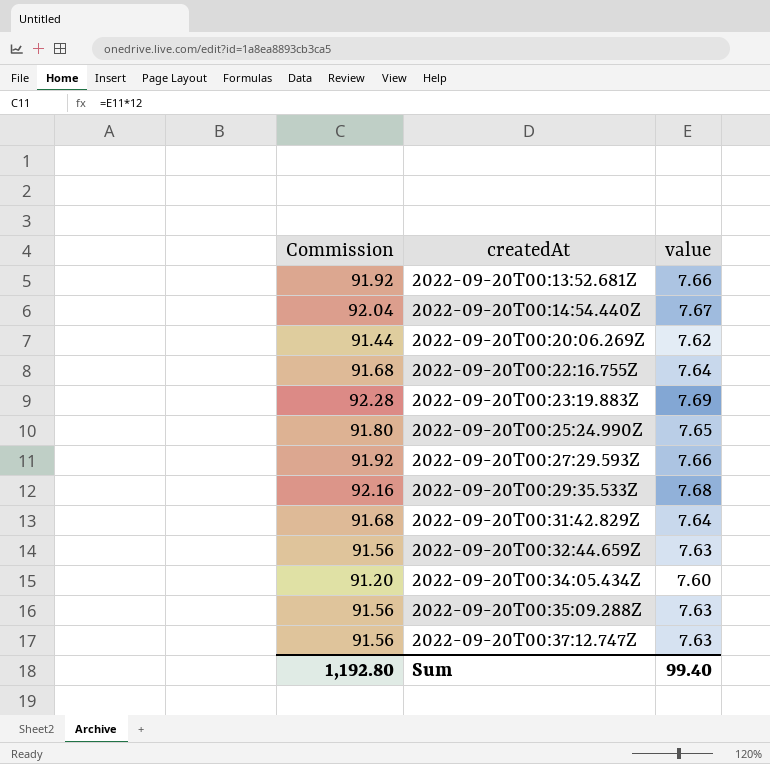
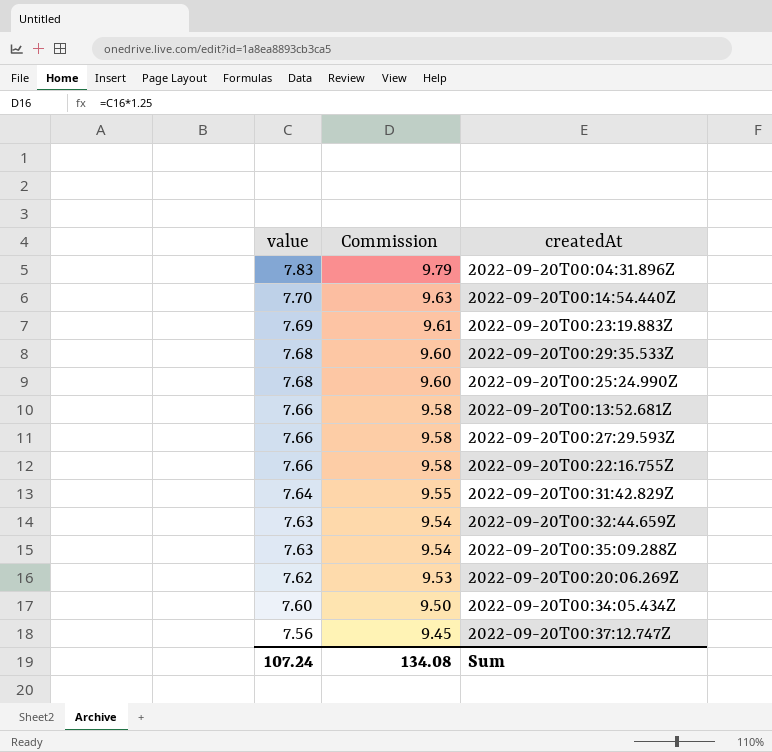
row order: createdAt ascending -> value descending
column value | position: 3 -> 1
column Commission | formula: [value] * 12 -> [value] * 1.25
row 2022-09-20T00:04:31.896Z: none -> 7.83 | 9.79
2022-09-20T00:14:54.440Z | value: 7.67 -> 7.70
2022-09-20T00:25:24.990Z | value: 7.65 -> 7.68
2022-09-20T00:22:16.755Z | value: 7.64 -> 7.66
2022-09-20T00:37:12.747Z | value: 7.63 -> 7.56
Sum | value: 99.40 -> 107.24
Sum | Commission: 1,192.80 -> 134.08

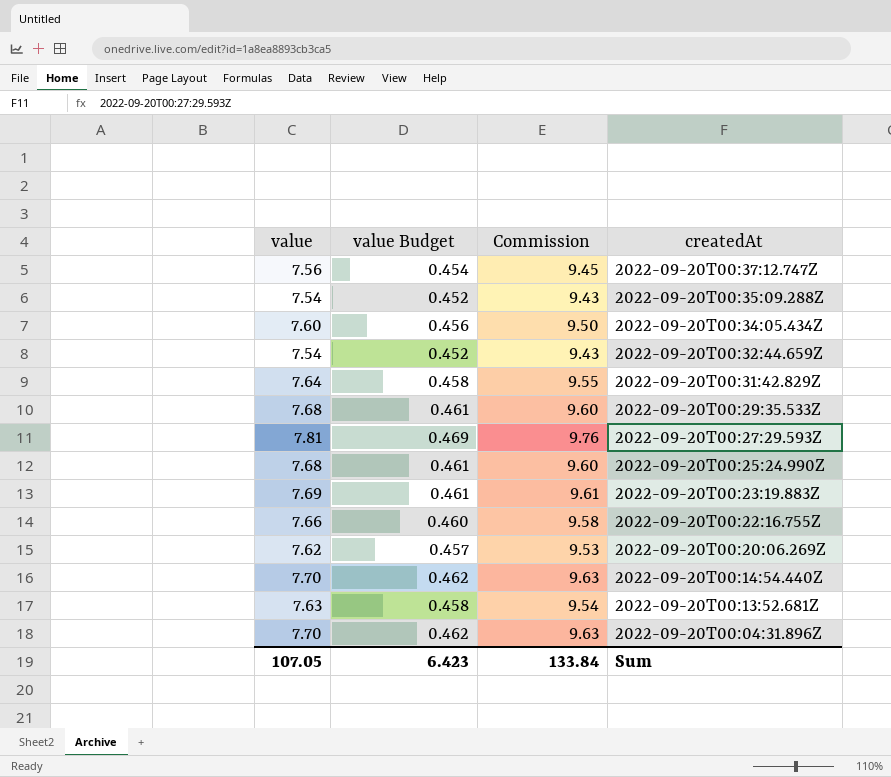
row order: value descending -> createdAt descending
column value Budget | formula: none -> [value] * 0.06
2022-09-20T00:35:09.288Z | value: 7.63 -> 7.54
2022-09-20T00:35:09.288Z | Commission: 9.54 -> 9.43
2022-09-20T00:32:44.659Z | value: 7.63 -> 7.54
2022-09-20T00:32:44.659Z | Commission: 9.54 -> 9.43
2022-09-20T00:27:29.593Z | value: 7.66 -> 7.81
2022-09-20T00:27:29.593Z | Commission: 9.58 -> 9.76
2022-09-20T00:13:52.681Z | value: 7.66 -> 7.63
2022-09-20T00:13:52.681Z | Commission: 9.58 -> 9.54
2022-09-20T00:04:31.896Z | value: 7.83 -> 7.70
2022-09-20T00:04:31.896Z | Commission: 9.79 -> 9.63
Sum | value: 107.24 -> 107.05
Sum | Commission: 134.08 -> 133.84

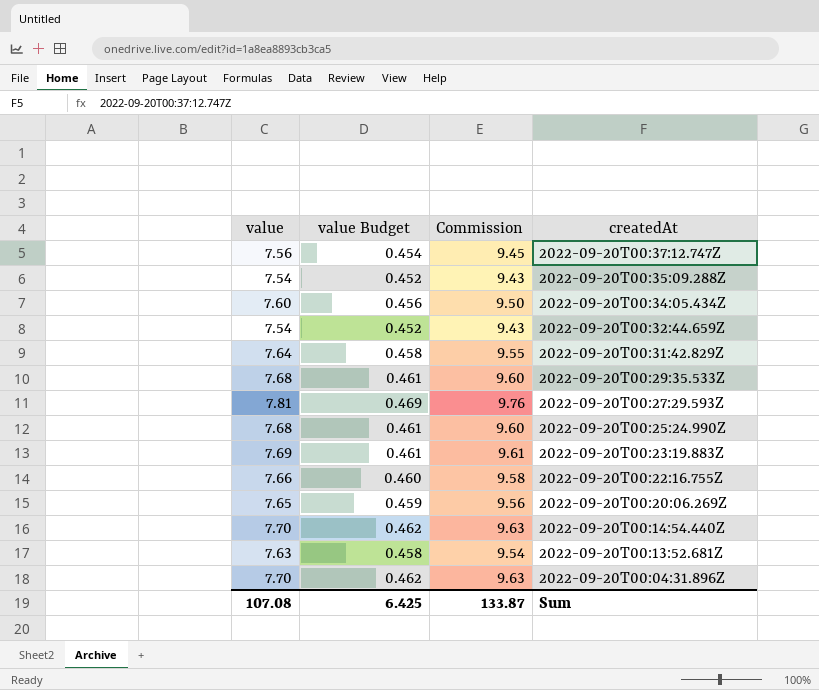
2022-09-20T00:20:06.269Z | value: 7.62 -> 7.65
2022-09-20T00:20:06.269Z | value Budget: 0.457 -> 0.459
2022-09-20T00:20:06.269Z | Commission: 9.53 -> 9.56
Sum | value: 107.05 -> 107.08
Sum | value Budget: 6.423 -> 6.425
Sum | Commission: 133.84 -> 133.87

